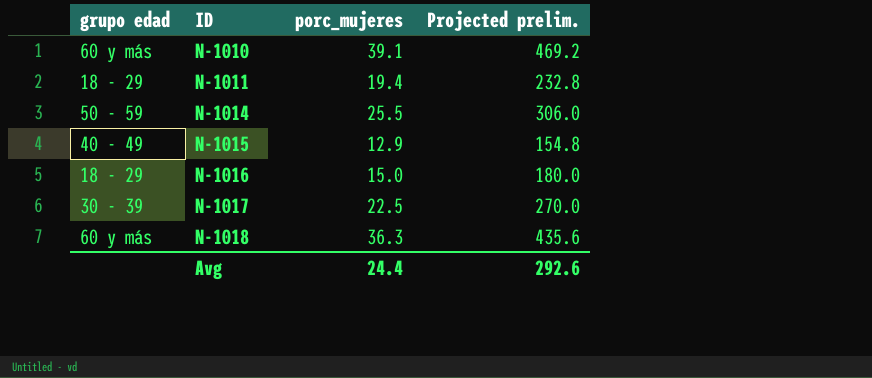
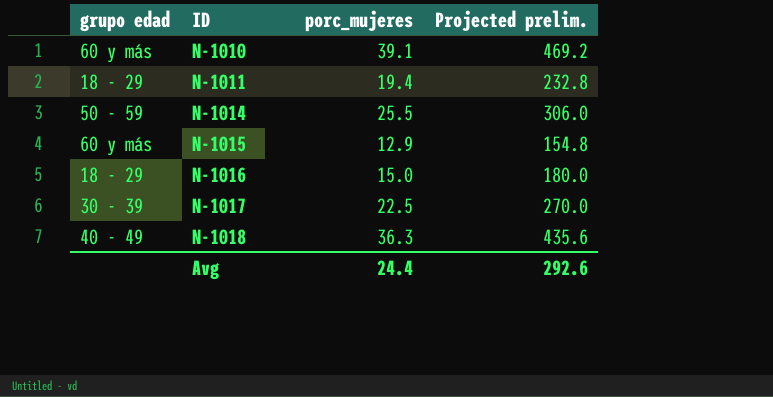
N-1015 | grupo edad: 40 - 49 -> 60 y más
N-1018 | grupo edad: 60 y más -> 40 - 49

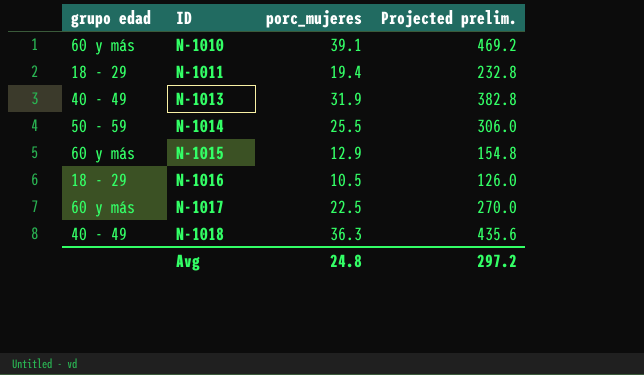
row N-1013: none -> 40 - 49 | 31.9 | 382.8
N-1016 | porc_mujeres: 15.0 -> 10.5
N-1016 | Projected prelim.: 180.0 -> 126.0
N-1017 | grupo edad: 30 - 39 -> 60 y más
Avg | porc_mujeres: 24.4 -> 24.8
Avg | Projected prelim.: 292.6 -> 297.2

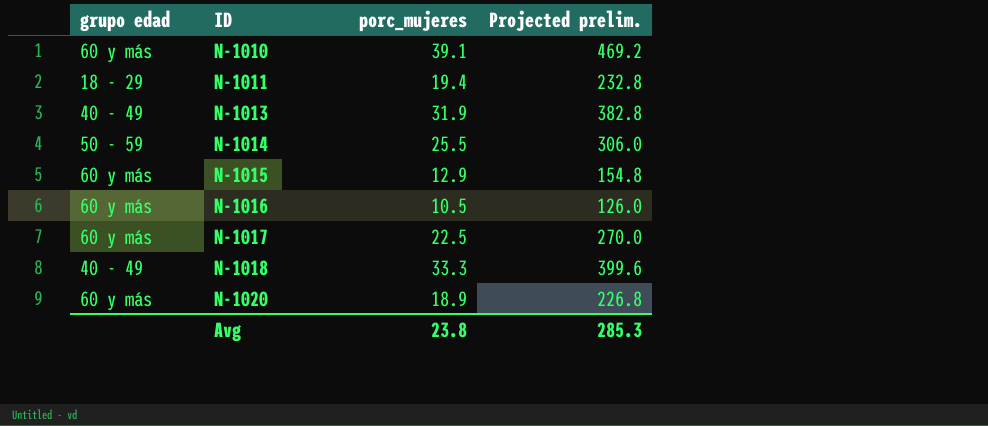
N-1016 | grupo edad: 18 - 29 -> 60 y más
N-1018 | porc_mujeres: 36.3 -> 33.3
N-1018 | Projected prelim.: 435.6 -> 399.6
row N-1020: none -> 60 y más | 18.9 | 226.8
Avg | porc_mujeres: 24.8 -> 23.8
Avg | Projected prelim.: 297.2 -> 285.3

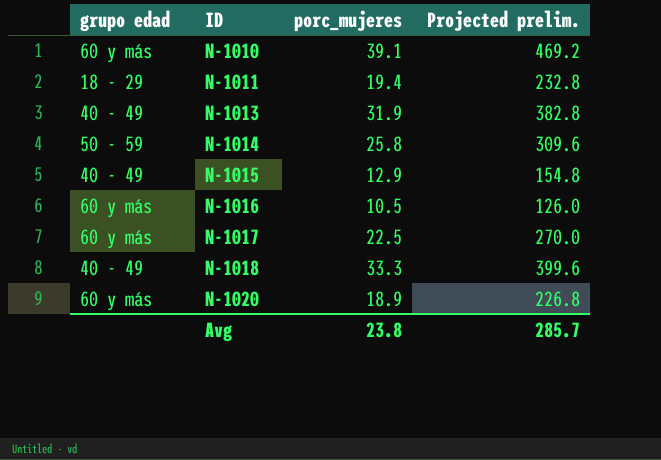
N-1014 | porc_mujeres: 25.5 -> 25.8
N-1014 | Projected prelim.: 306.0 -> 309.6
N-1015 | grupo edad: 60 y más -> 40 - 49
Avg | Projected prelim.: 285.3 -> 285.7

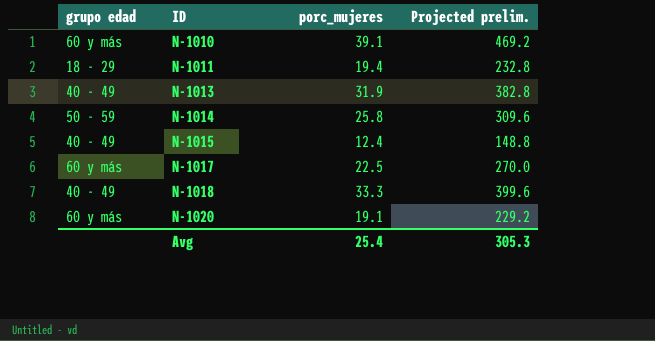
row N-1016: 60 y más | 10.5 | 126.0 -> none
N-1015 | porc_mujeres: 12.9 -> 12.4
N-1015 | Projected prelim.: 154.8 -> 148.8
N-1020 | porc_mujeres: 18.9 -> 19.1
N-1020 | Projected prelim.: 226.8 -> 229.2
Avg | porc_mujeres: 23.8 -> 25.4
Avg | Projected prelim.: 285.7 -> 305.3

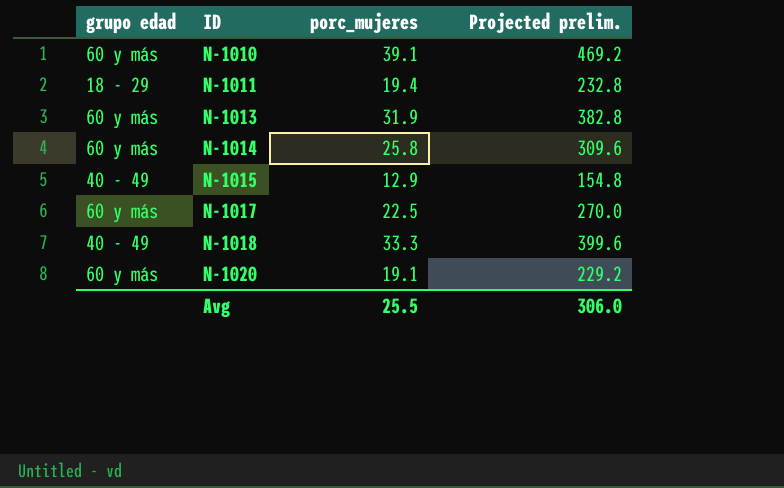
N-1013 | grupo edad: 40 - 49 -> 60 y más
N-1014 | grupo edad: 50 - 59 -> 60 y más
N-1015 | porc_mujeres: 12.4 -> 12.9
N-1015 | Projected prelim.: 148.8 -> 154.8
Avg | porc_mujeres: 25.4 -> 25.5
Avg | Projected prelim.: 305.3 -> 306.0

